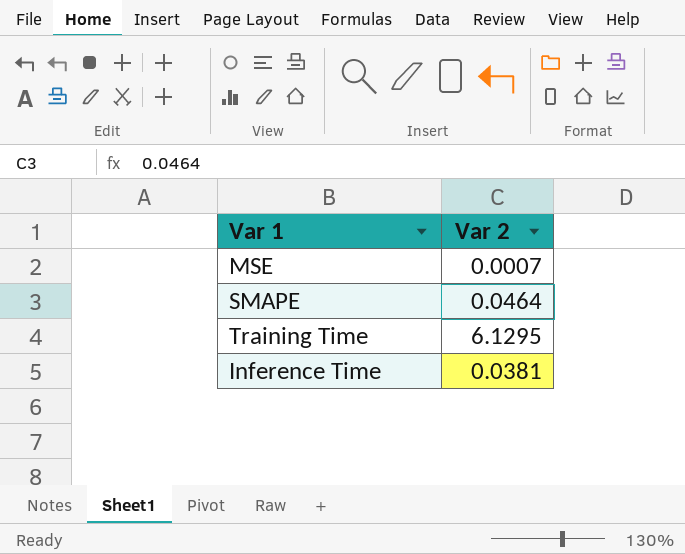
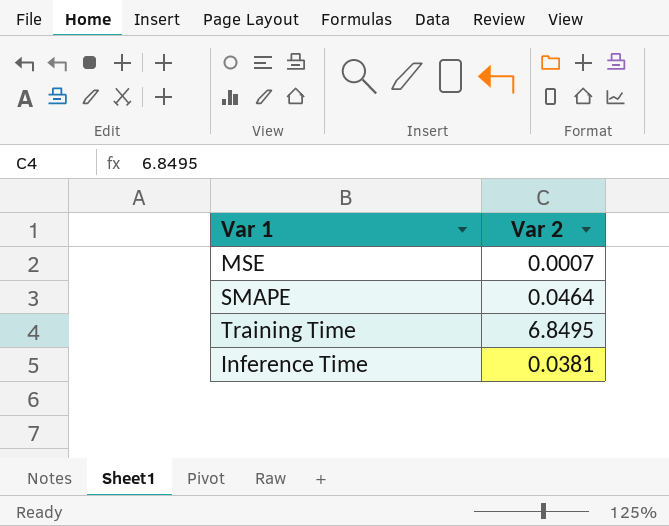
Training Time | Var 2: 6.1295 -> 6.8495

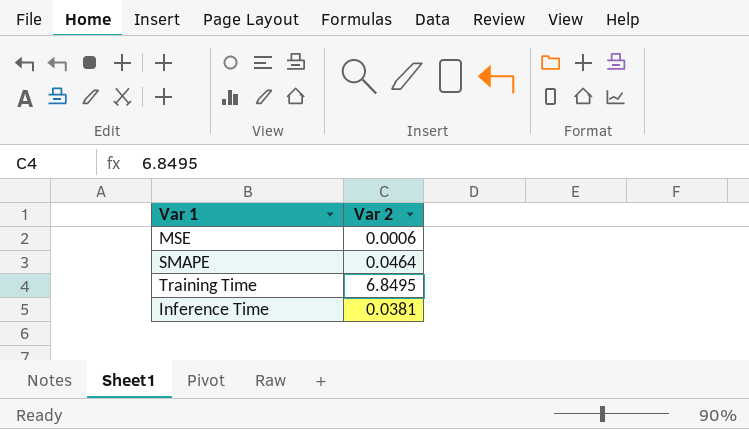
MSE | Var 2: 0.0007 -> 0.0006

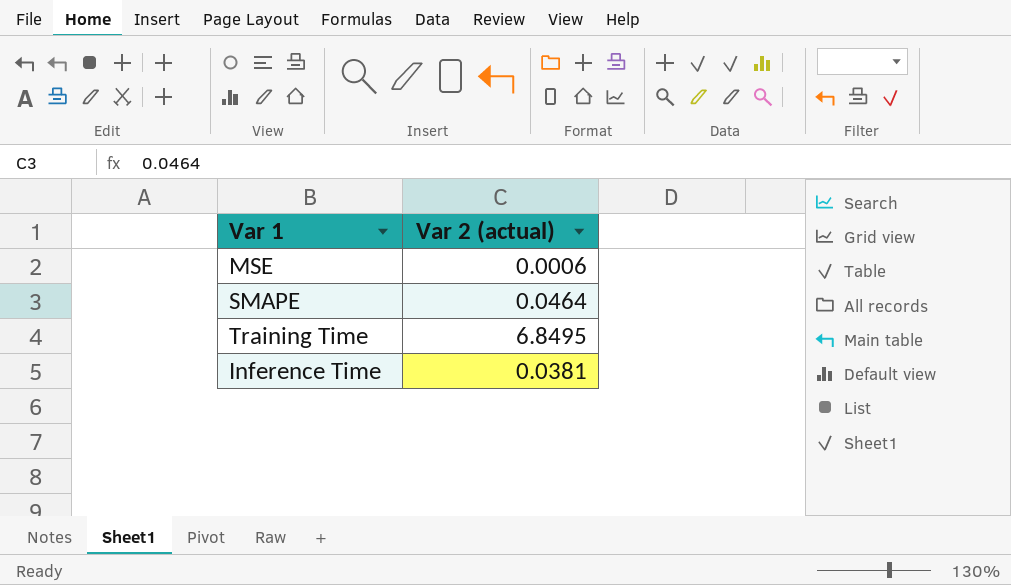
column name: Var 2 -> Var 2 (actual)

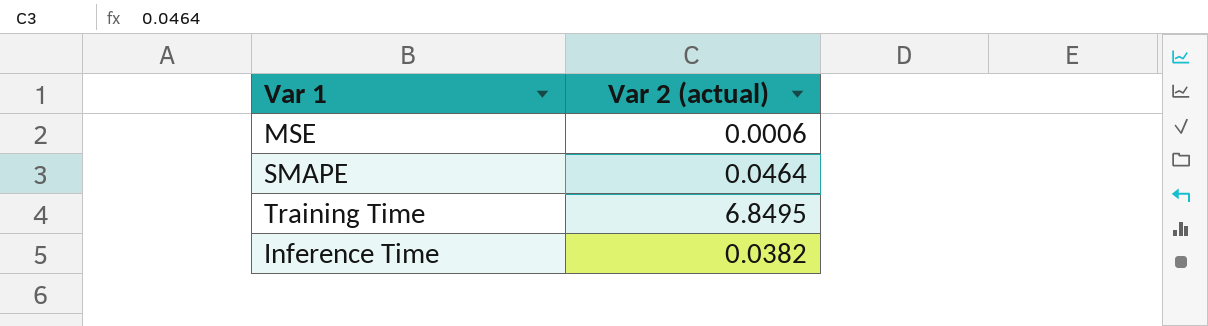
Inference Time | Var 2 (actual): 0.0381 -> 0.0382

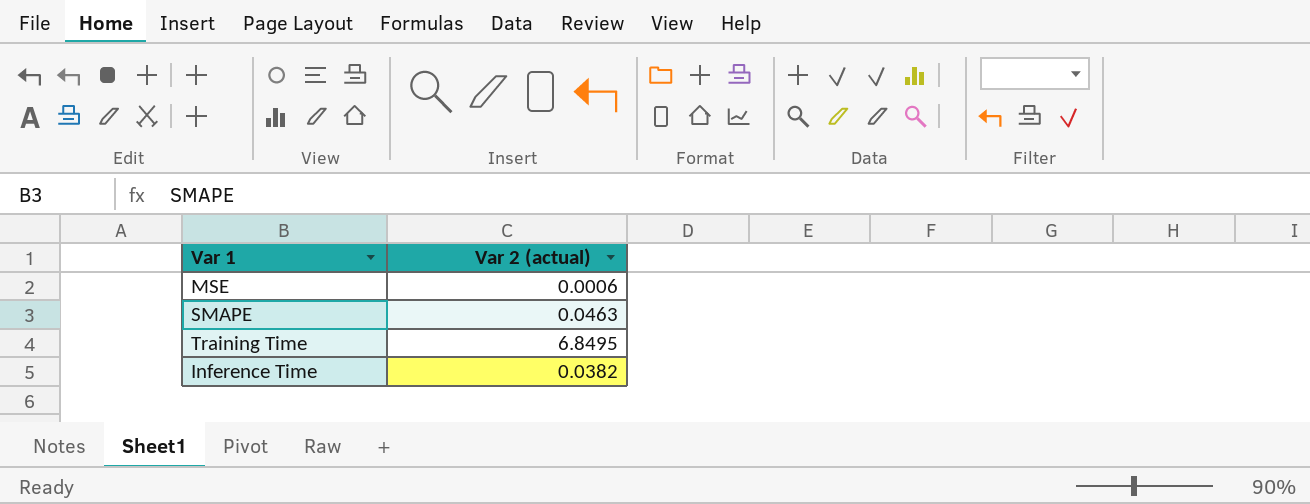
SMAPE | Var 2 (actual): 0.0464 -> 0.0463

